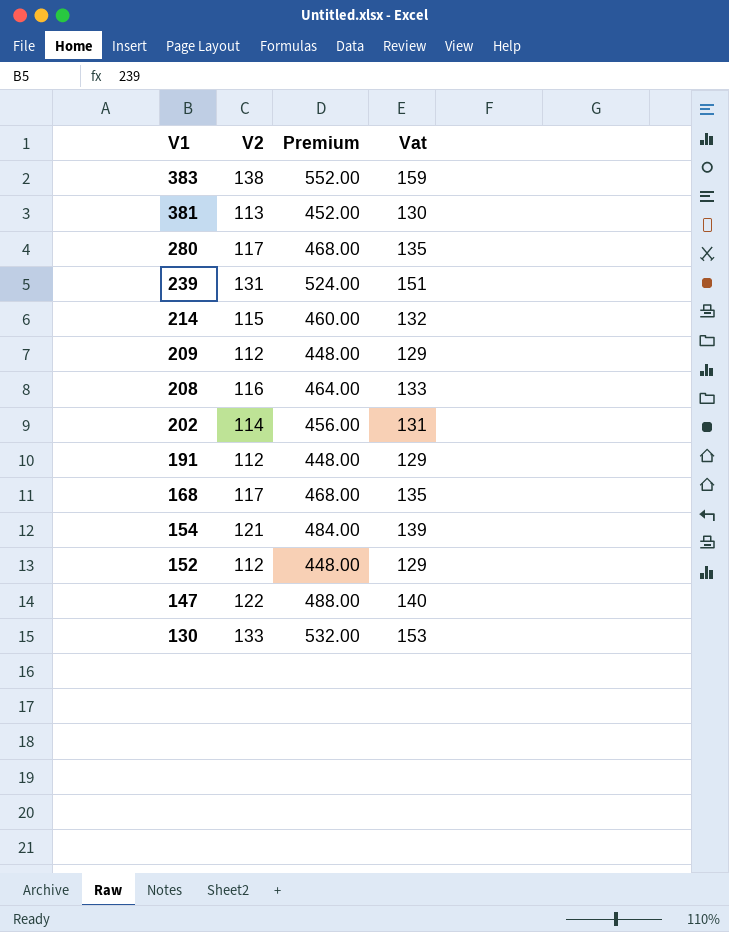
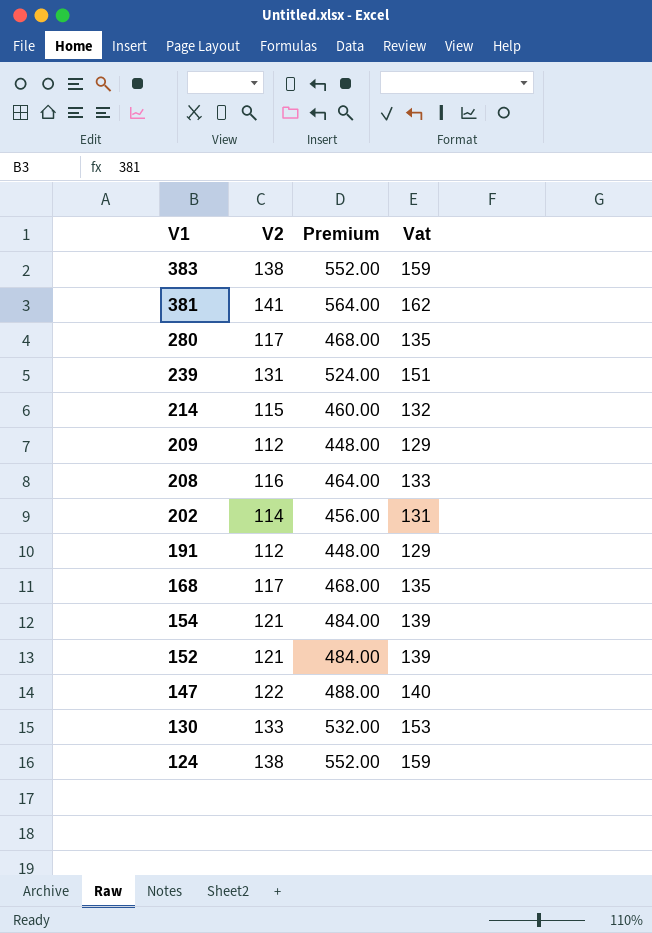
381 | V2: 113 -> 141
381 | Premium: 452.00 -> 564.00
381 | Vat: 130 -> 162
152 | V2: 112 -> 121
152 | Premium: 448.00 -> 484.00
152 | Vat: 129 -> 139
row 124: none -> 138 | 552.00 | 159

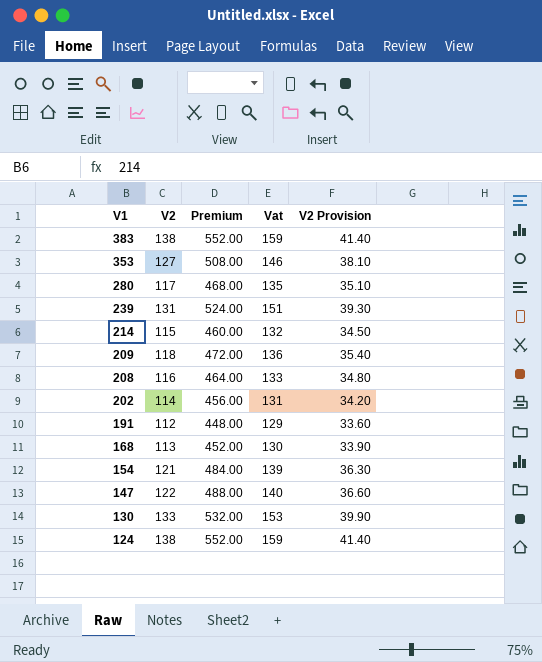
column V2 Provision | formula: none -> [V2] * 0.3
row 381: 141 | 564.00 | 162 -> none
row 152: 121 | 484.00 | 139 -> none
row 353: none -> 127 | 508.00 | 146 | 38.10
209 | V2: 112 -> 118
209 | Premium: 448.00 -> 472.00
209 | Vat: 129 -> 136
168 | V2: 117 -> 113
168 | Premium: 468.00 -> 452.00
168 | Vat: 135 -> 130

